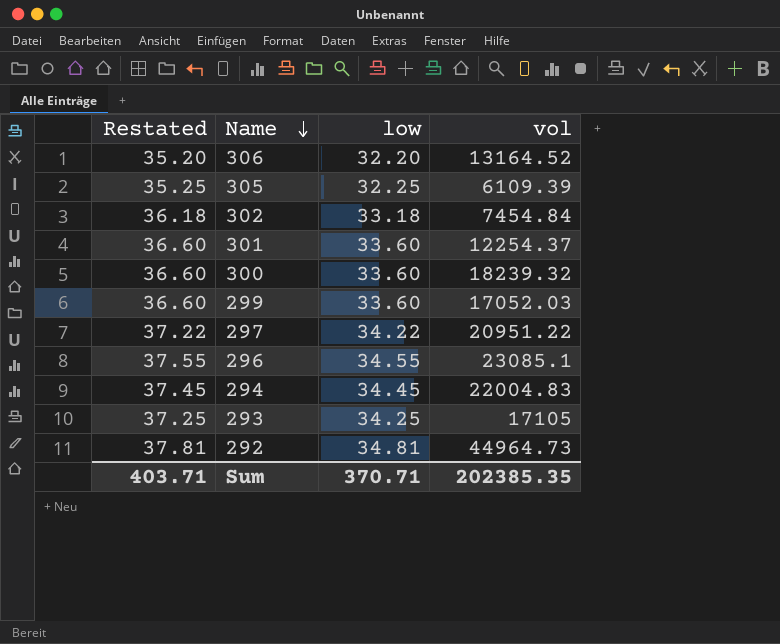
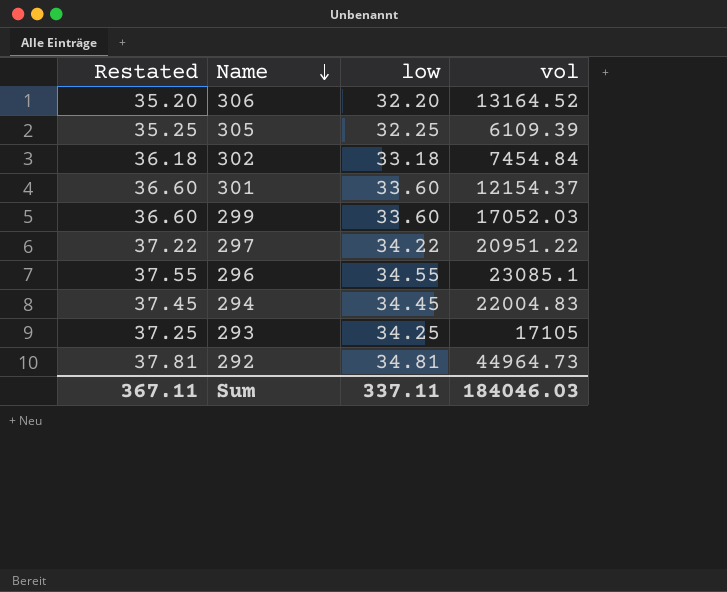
row 300: 36.60 | 33.60 | 18239.32 -> none
301 | vol: 12254.37 -> 12154.37
Sum | Restated: 403.71 -> 367.11
Sum | low: 370.71 -> 337.11
Sum | vol: 202385.35 -> 184046.03

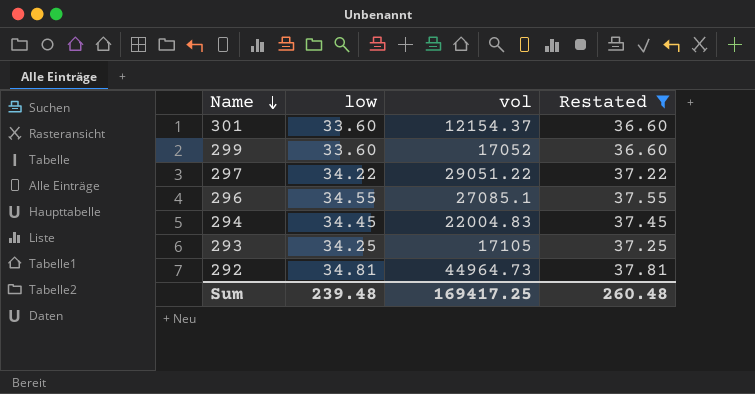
filter: none -> Restated >= 36.60
column Restated | position: 1 -> 4
299 | vol: 17052.03 -> 17052
297 | vol: 20951.22 -> 29051.22
296 | vol: 23085.1 -> 27085.1
Sum | low: 337.11 -> 239.48
Sum | vol: 184046.03 -> 169417.25
Sum | Restated: 367.11 -> 260.48

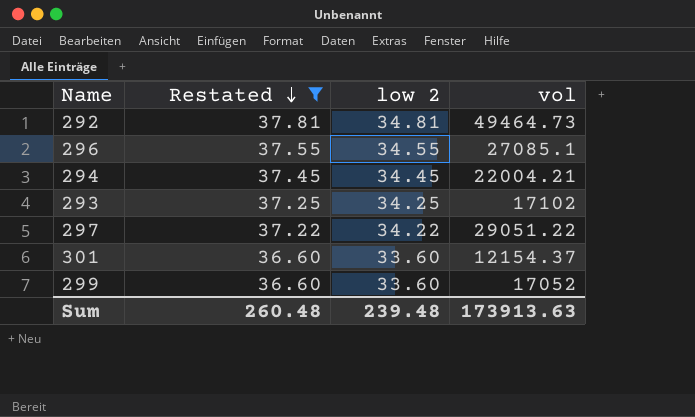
row order: Name descending -> Restated descending
column Restated | position: 4 -> 2
column name: low -> low 2
292 | vol: 44964.73 -> 49464.73
294 | vol: 22004.83 -> 22004.21
293 | vol: 17105 -> 17102
Sum | vol: 169417.25 -> 173913.63

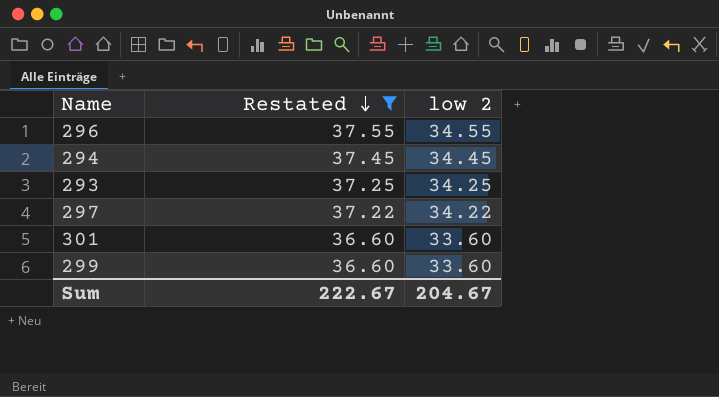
column vol | position: 4 -> none
row 292: 37.81 | 34.81 | 49464.73 -> none
Sum | Restated: 260.48 -> 222.67
Sum | low 2: 239.48 -> 204.67

